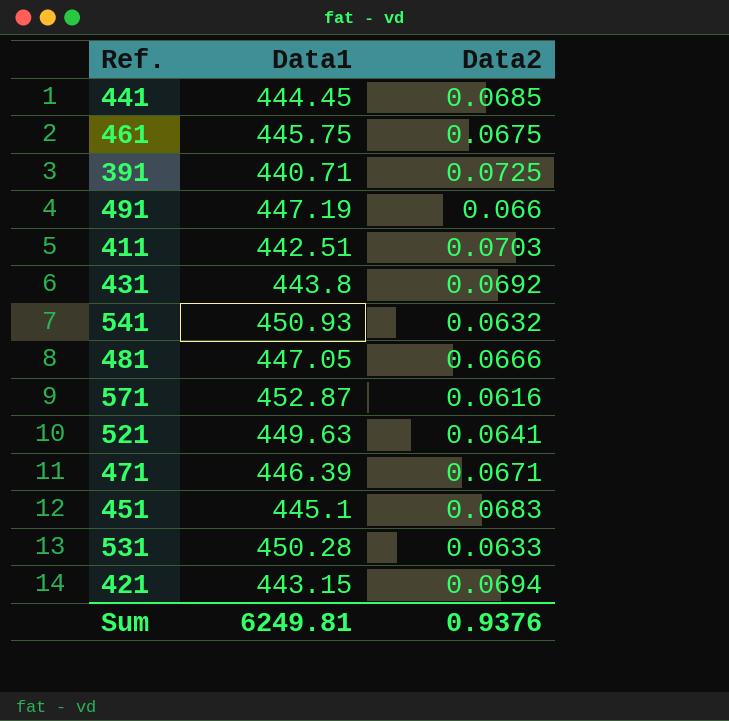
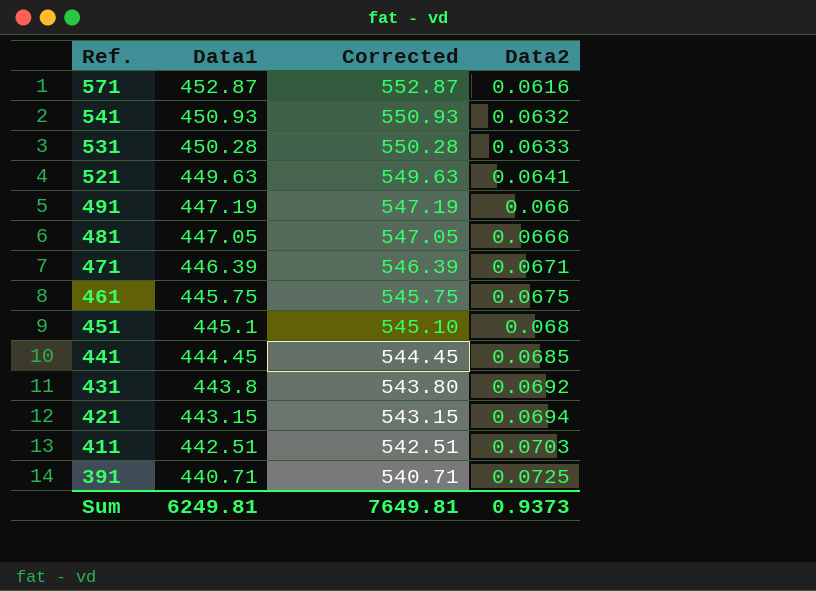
row order: none -> Ref. descending
column Corrected | formula: none -> [Data1] + 100
451 | Data2: 0.0683 -> 0.068
Sum | Data2: 0.9376 -> 0.9373

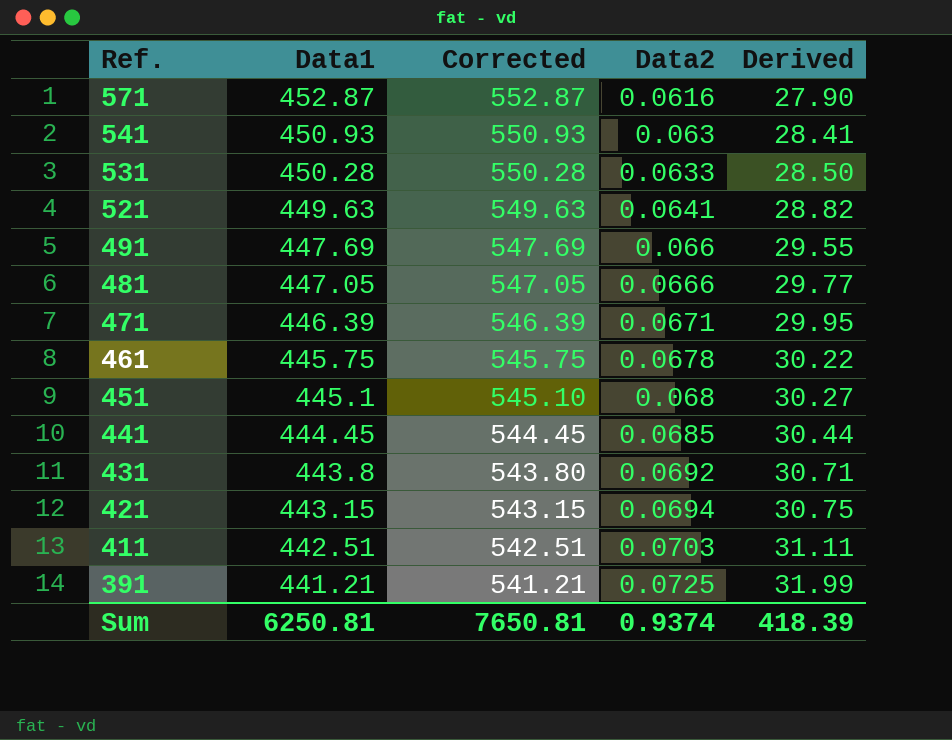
column Derived | formula: none -> [Data1] * [Data2]
541 | Data2: 0.0632 -> 0.063
491 | Data1: 447.19 -> 447.69
491 | Corrected: 547.19 -> 547.69
461 | Data2: 0.0675 -> 0.0678
391 | Data1: 440.71 -> 441.21
391 | Corrected: 540.71 -> 541.21
Sum | Data1: 6249.81 -> 6250.81
Sum | Corrected: 7649.81 -> 7650.81
Sum | Data2: 0.9373 -> 0.9374

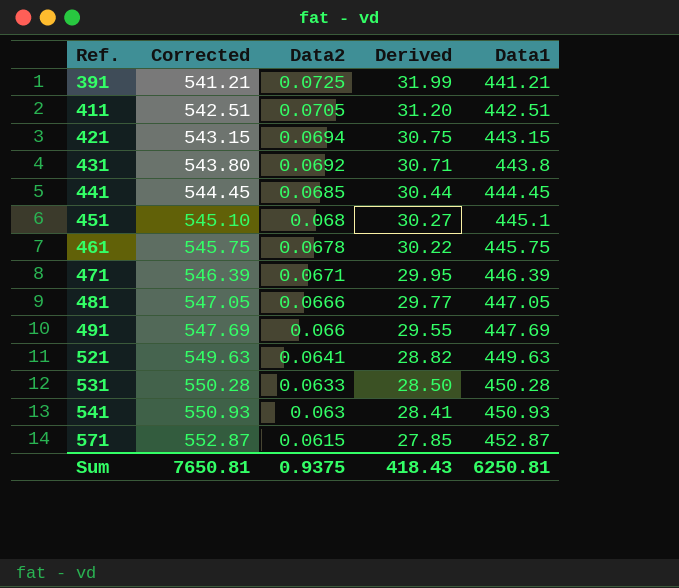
row order: Ref. descending -> Ref. ascending
column Data1 | position: 2 -> 5
411 | Data2: 0.0703 -> 0.0705
411 | Derived: 31.11 -> 31.20
571 | Data2: 0.0616 -> 0.0615
571 | Derived: 27.90 -> 27.85
Sum | Data2: 0.9374 -> 0.9375
Sum | Derived: 418.39 -> 418.43

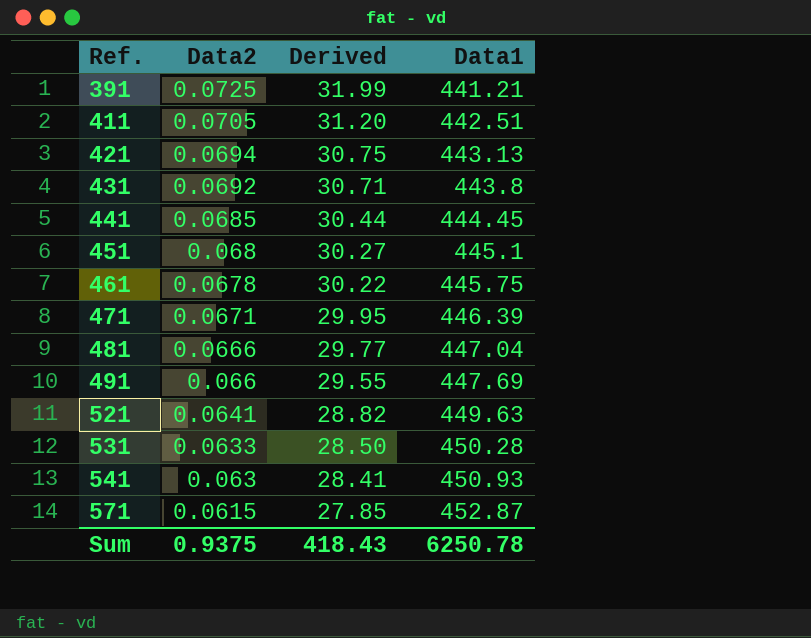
column Corrected | formula: [Data1] + 100 -> none
421 | Data1: 443.15 -> 443.13
481 | Data1: 447.05 -> 447.04
Sum | Data1: 6250.81 -> 6250.78

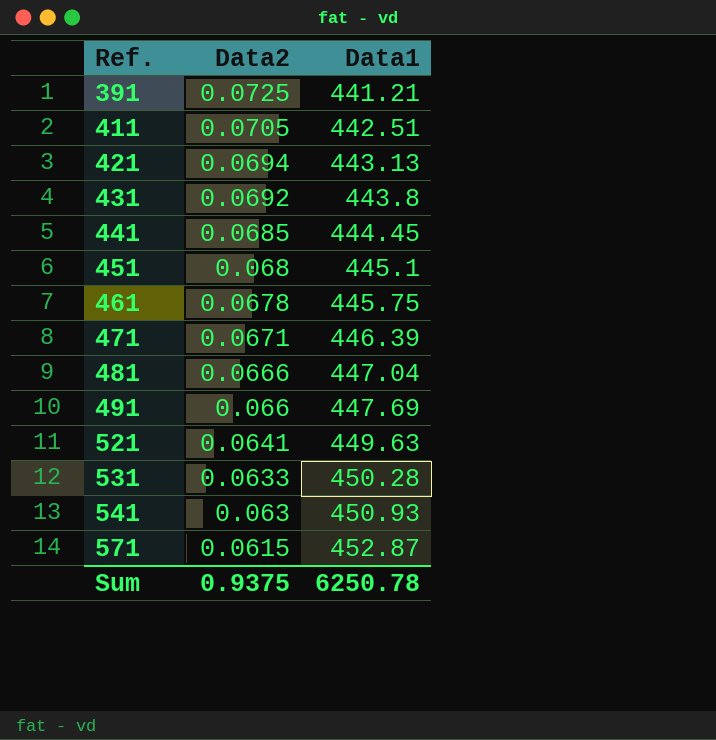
column Derived | formula: [Data2] * [Data1] -> none

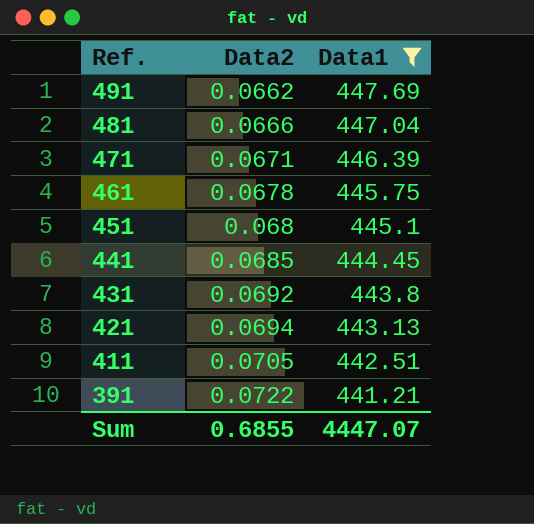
filter: none -> Data1 <= 447.69
row order: Ref. ascending -> Ref. descending
491 | Data2: 0.066 -> 0.0662
391 | Data2: 0.0725 -> 0.0722
Sum | Data2: 0.9375 -> 0.6855
Sum | Data1: 6250.78 -> 4447.07

